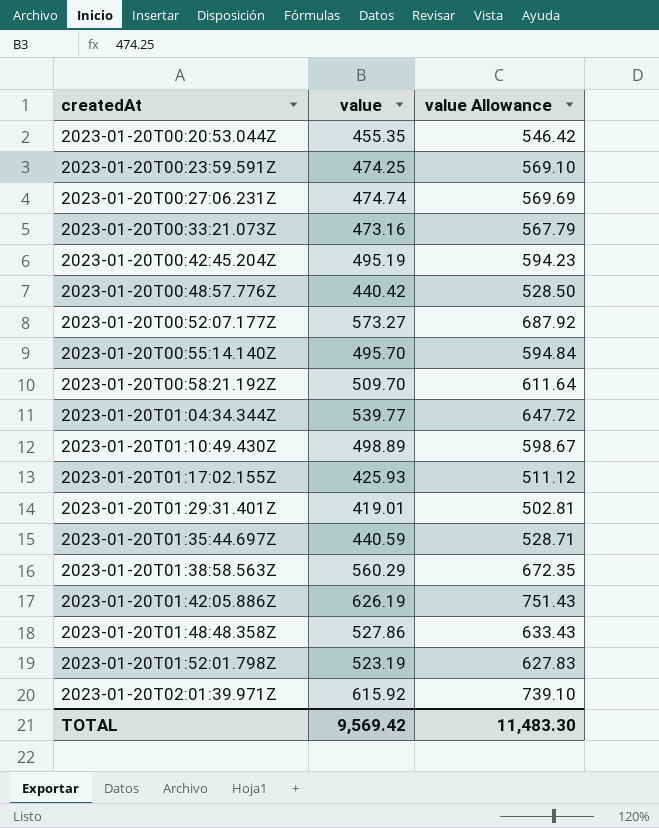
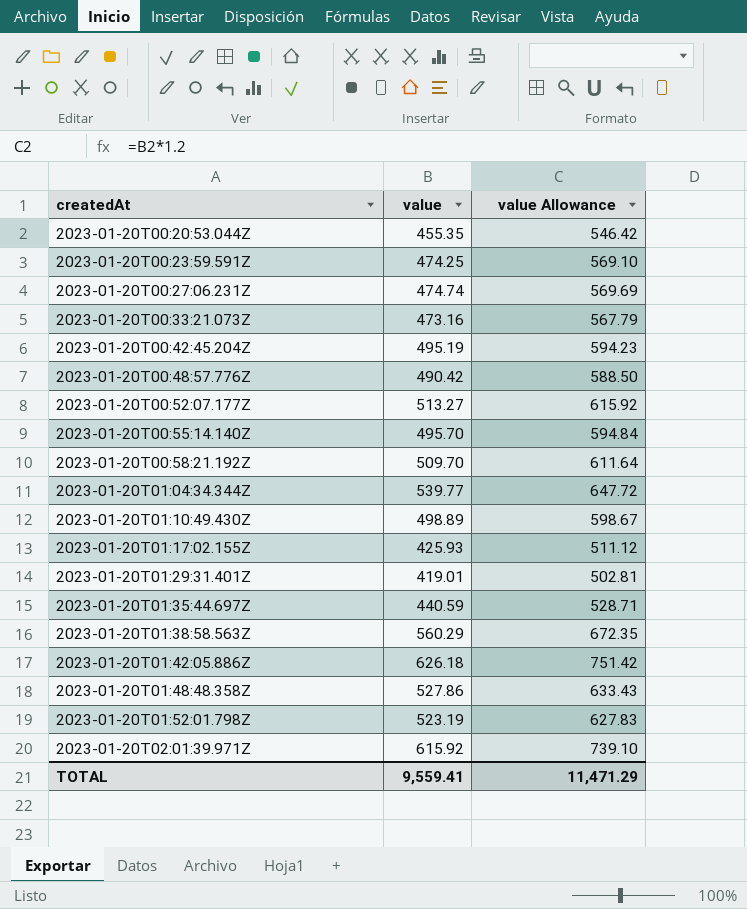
2023-01-20T00:48:57.776Z | value: 440.42 -> 490.42
2023-01-20T00:48:57.776Z | value Allowance: 528.50 -> 588.50
2023-01-20T00:52:07.177Z | value: 573.27 -> 513.27
2023-01-20T00:52:07.177Z | value Allowance: 687.92 -> 615.92
2023-01-20T01:42:05.886Z | value: 626.19 -> 626.18
2023-01-20T01:42:05.886Z | value Allowance: 751.43 -> 751.42
TOTAL | value: 9,569.42 -> 9,559.41
TOTAL | value Allowance: 11,483.30 -> 11,471.29

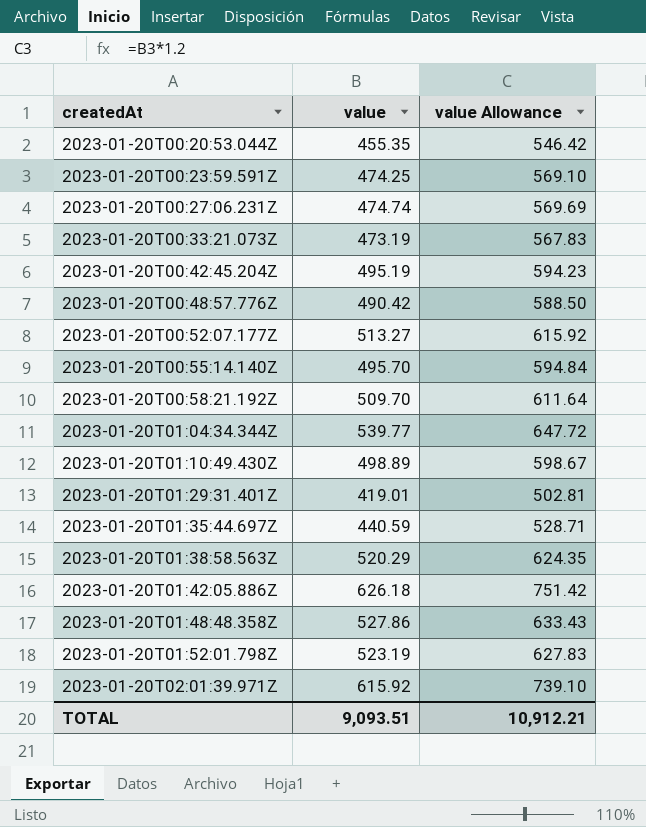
row 2023-01-20T01:17:02.155Z: 425.93 | 511.12 -> none
2023-01-20T00:33:21.073Z | value: 473.16 -> 473.19
2023-01-20T00:33:21.073Z | value Allowance: 567.79 -> 567.83
2023-01-20T01:38:58.563Z | value: 560.29 -> 520.29
2023-01-20T01:38:58.563Z | value Allowance: 672.35 -> 624.35
TOTAL | value: 9,559.41 -> 9,093.51
TOTAL | value Allowance: 11,471.29 -> 10,912.21

